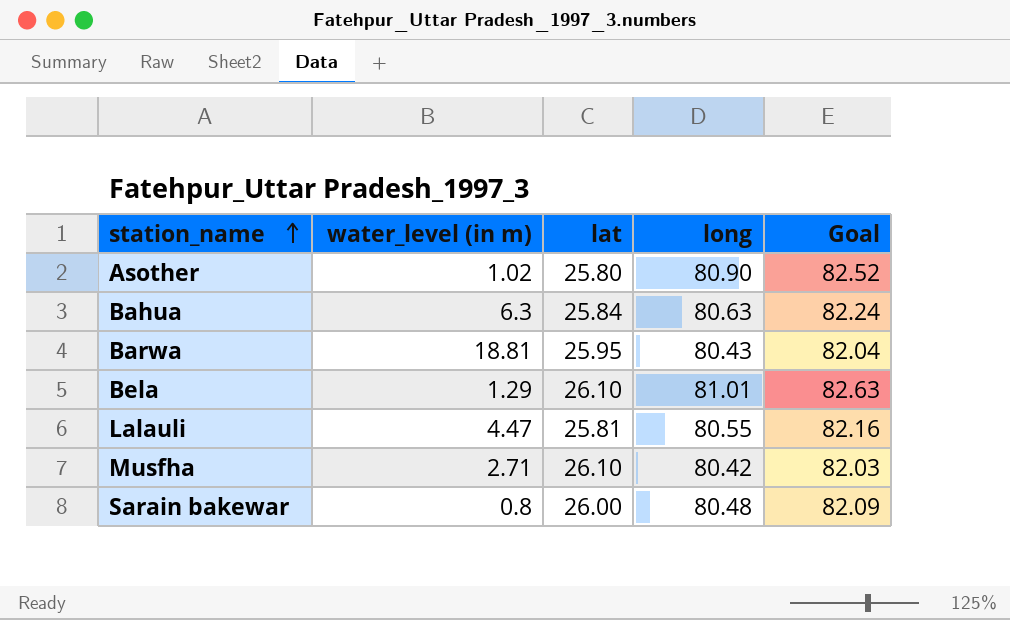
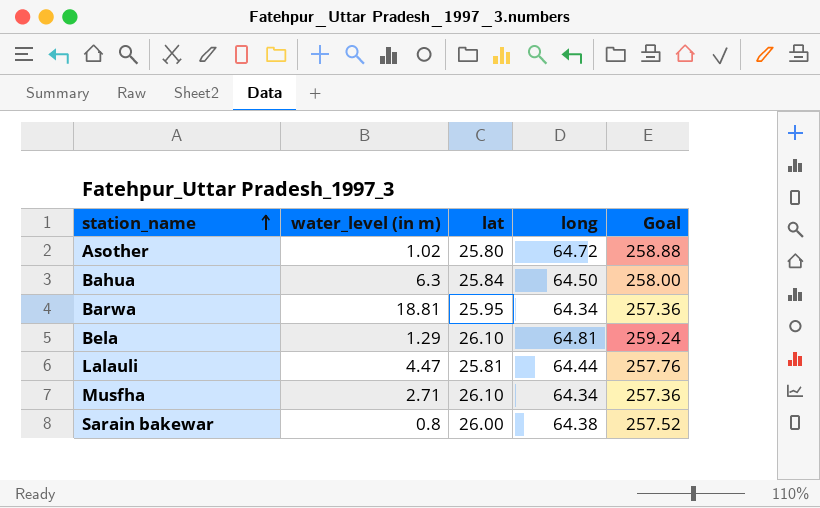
column Goal | formula: [long] * 1.02 -> [long] * 4
Asother | long: 80.90 -> 64.72
Bahua | long: 80.63 -> 64.50
Barwa | long: 80.43 -> 64.34
Bela | long: 81.01 -> 64.81
Lalauli | long: 80.55 -> 64.44
Musfha | long: 80.42 -> 64.34
Sarain bakewar | long: 80.48 -> 64.38

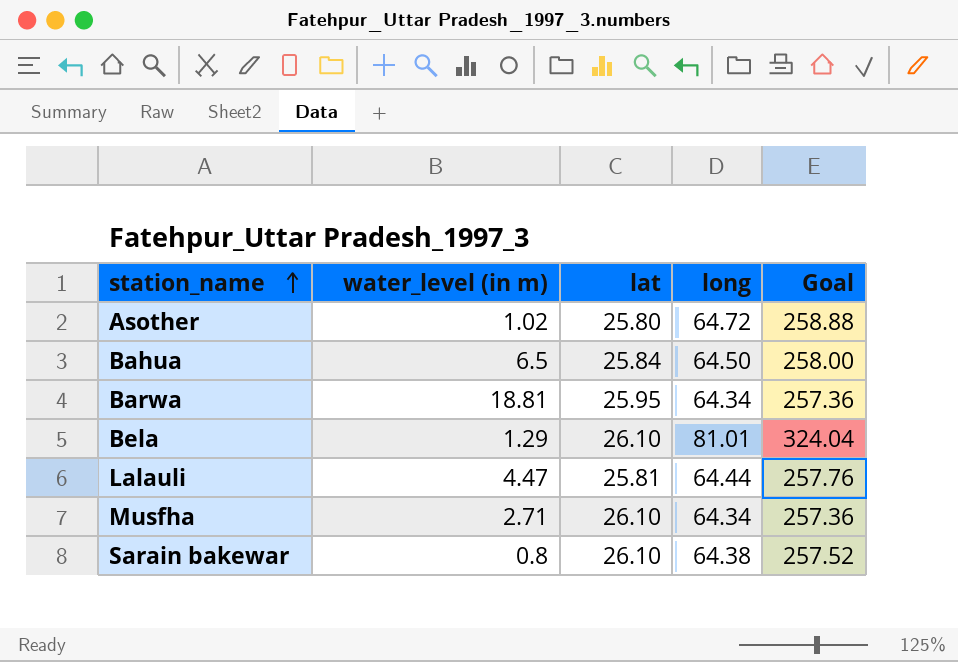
Bahua | water_level (in m): 6.3 -> 6.5
Bela | long: 64.81 -> 81.01
Bela | Goal: 259.24 -> 324.04
Sarain bakewar | lat: 26.00 -> 26.10

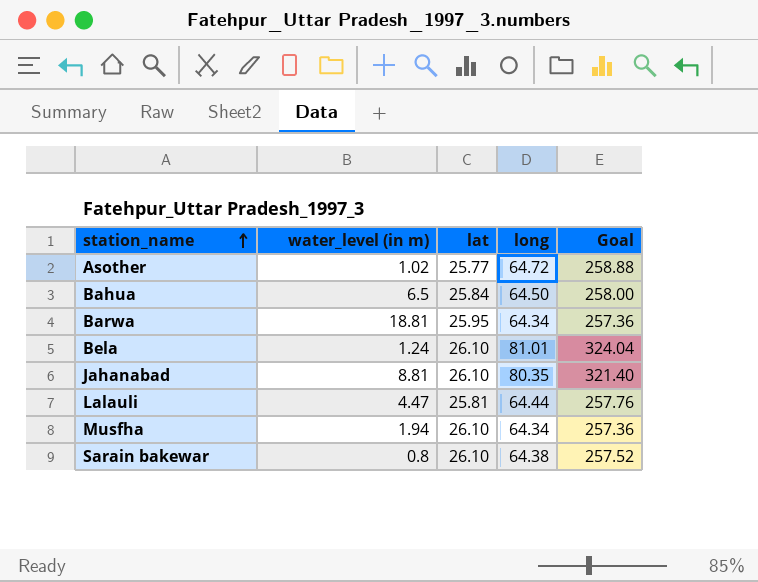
Asother | lat: 25.80 -> 25.77
Bela | water_level (in m): 1.29 -> 1.24
row Jahanabad: none -> 8.81 | 26.10 | 80.35 | 321.40
Musfha | water_level (in m): 2.71 -> 1.94

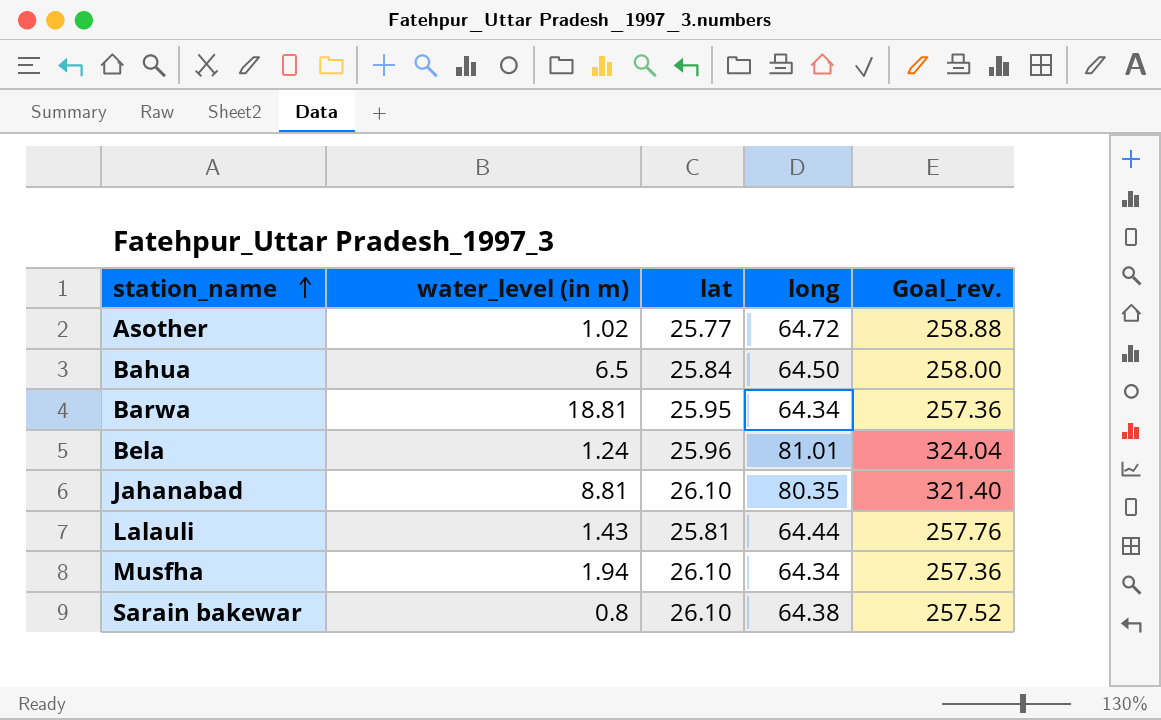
column name: Goal -> Goal_rev.
Bela | lat: 26.10 -> 25.96
Lalauli | water_level (in m): 4.47 -> 1.43

